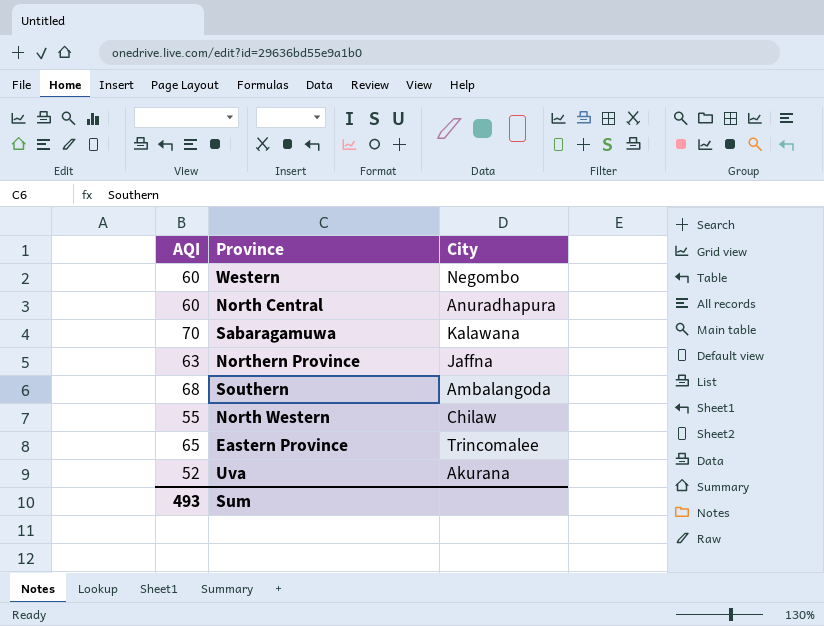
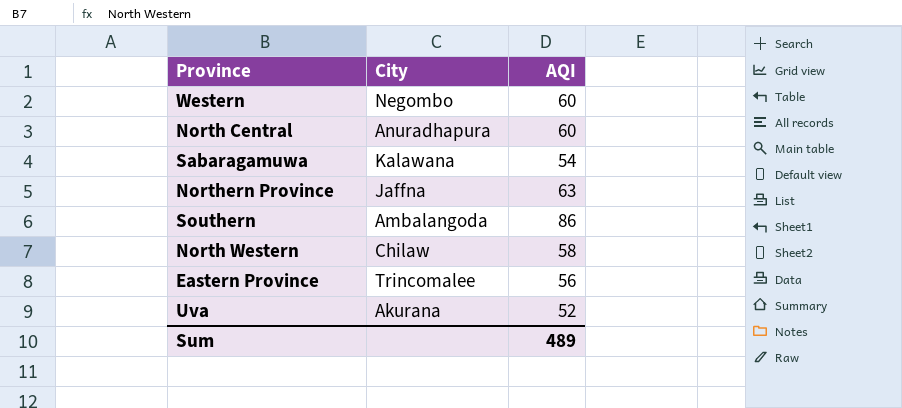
column AQI | position: 1 -> 3
Sabaragamuwa | AQI: 70 -> 54
Southern | AQI: 68 -> 86
North Western | AQI: 55 -> 58
Eastern Province | AQI: 65 -> 56
Sum | AQI: 493 -> 489

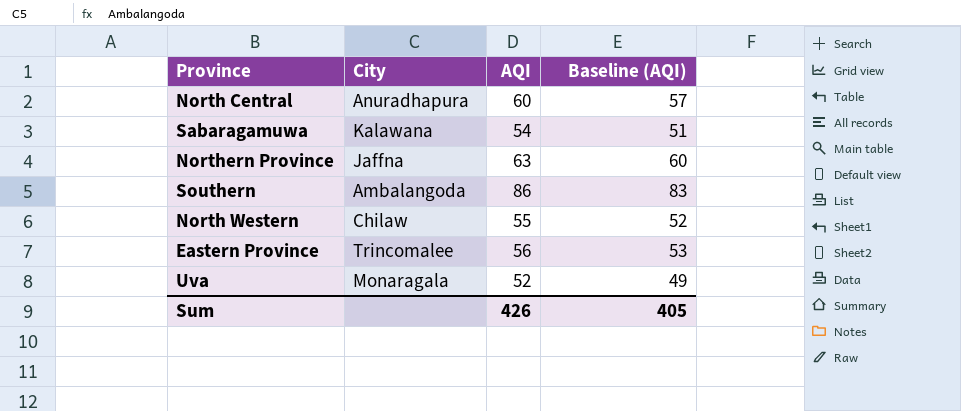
column Baseline (AQI) | formula: none -> [AQI] - 3
row Western: Negombo | 60 -> none
North Western | AQI: 58 -> 55
Uva | City: Akurana -> Monaragala
Sum | AQI: 489 -> 426

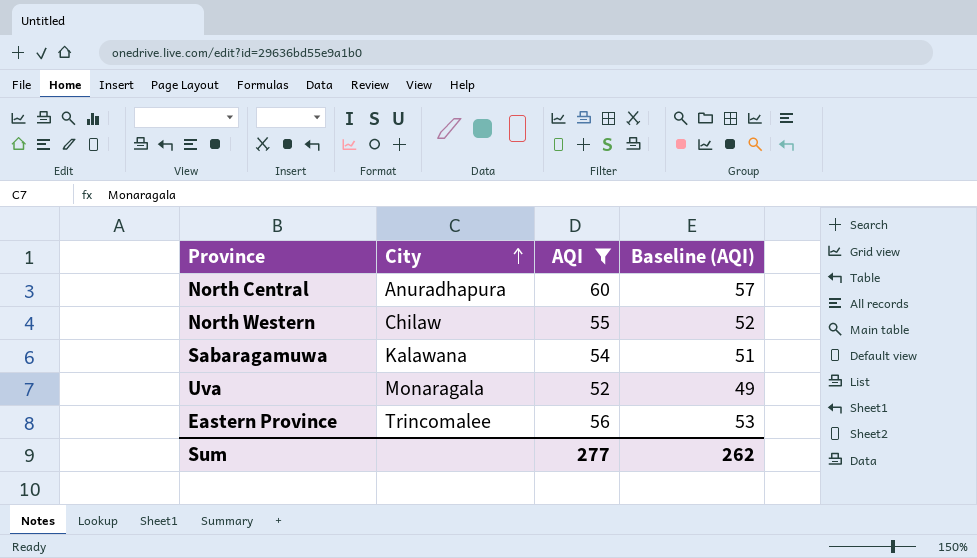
filter: none -> AQI <= 60
row order: none -> City ascending
Sum | AQI: 426 -> 277
Sum | Baseline (AQI): 405 -> 262

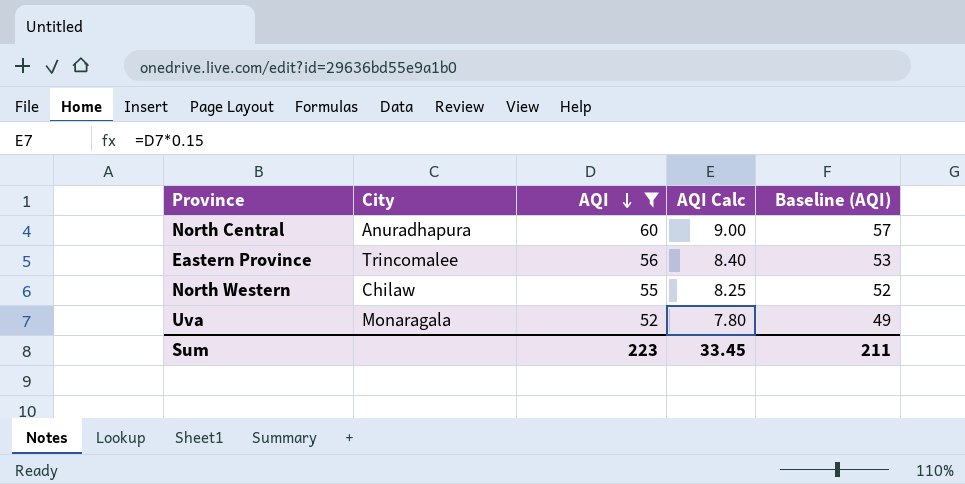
row order: City ascending -> AQI descending
column AQI Calc | formula: none -> [AQI] * 0.15
row Sabaragamuwa: Kalawana | 54 | 51 -> none
Sum | AQI: 277 -> 223
Sum | Baseline (AQI): 262 -> 211

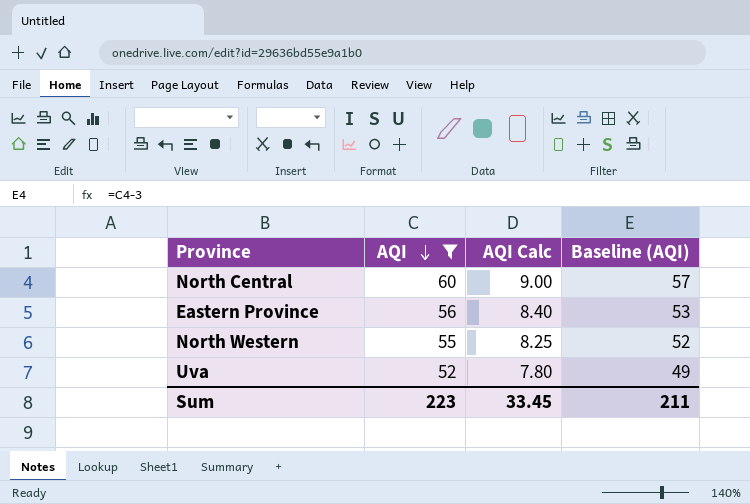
column City | position: 2 -> none

